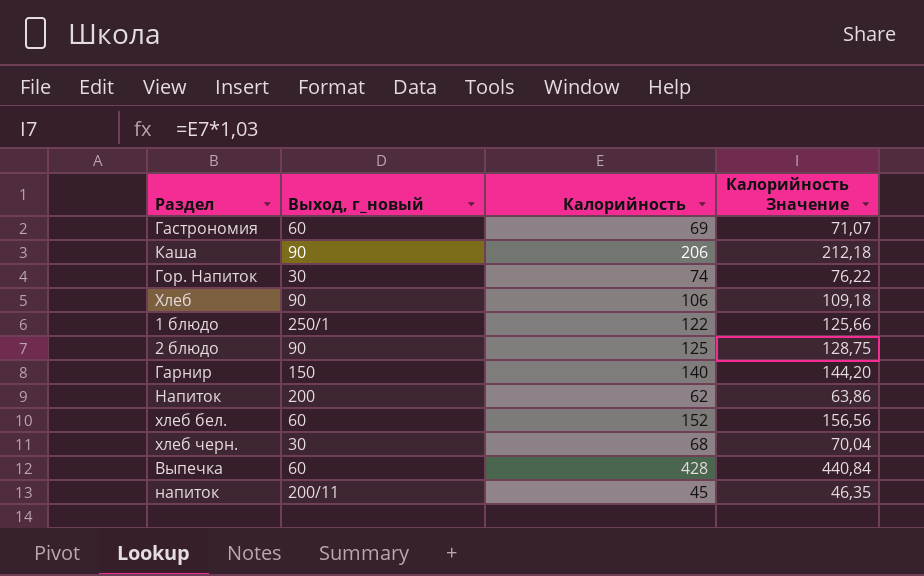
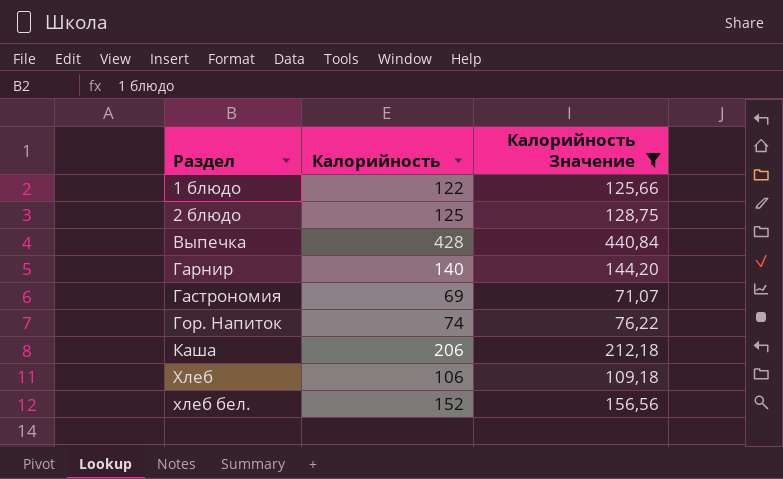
filter: none -> Калорийность Значение >= 71,07
row order: none -> Раздел ascending
column Выход, г_новый | position: 2 -> none

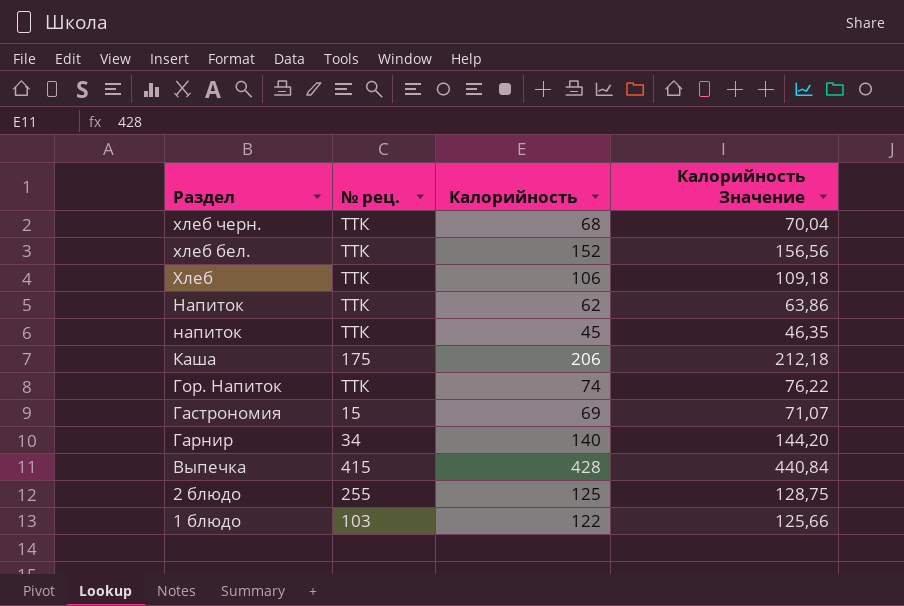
filter: Калорийность Значение >= 71,07 -> none
row order: Раздел ascending -> Раздел descending
column № рец. | position: none -> 2

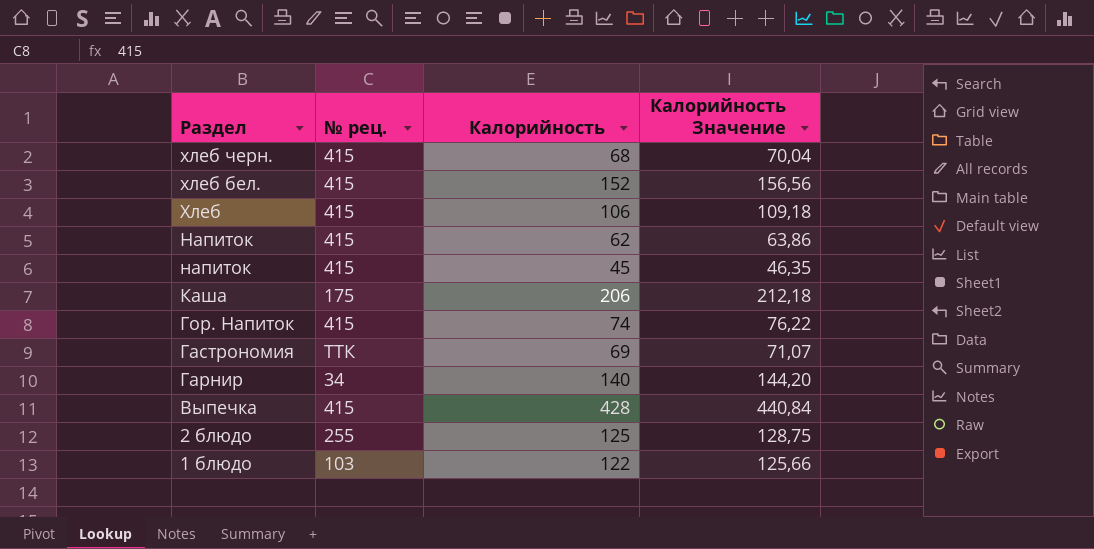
хлеб черн. | № рец.: ТТК -> 415
хлеб бел. | № рец.: ТТК -> 415
Хлеб | № рец.: ТТК -> 415
Напиток | № рец.: ТТК -> 415
напиток | № рец.: ТТК -> 415
Гор. Напиток | № рец.: ТТК -> 415
Гастрономия | № рец.: 15 -> ТТК

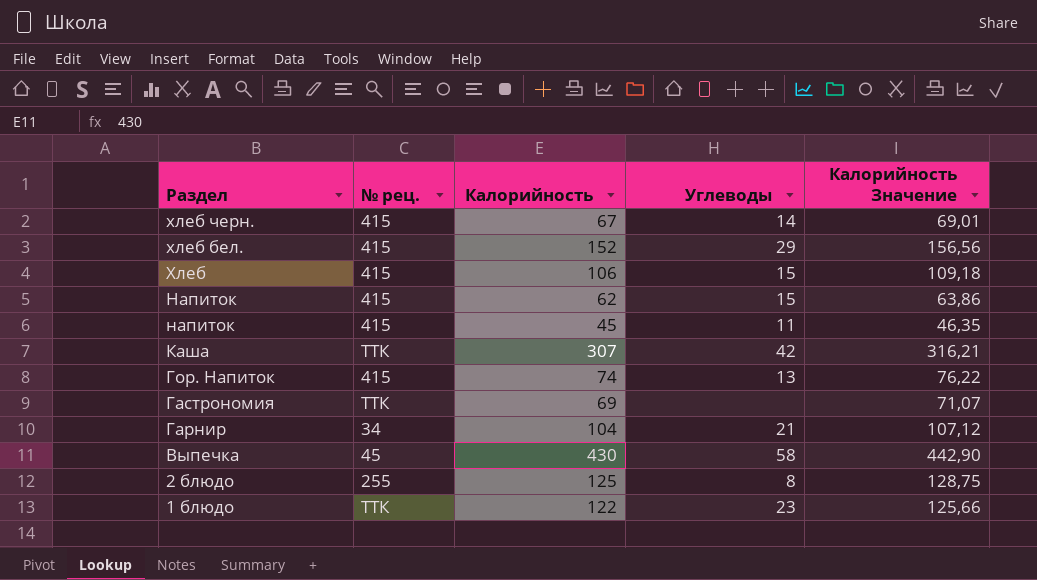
column Углеводы | position: none -> 4
хлеб черн. | Калорийность: 68 -> 67
хлеб черн. | Калорийность Значение: 70,04 -> 69,01
Каша | № рец.: 175 -> ТТК
Каша | Калорийность: 206 -> 307
Каша | Калорийность Значение: 212,18 -> 316,21
Гарнир | Калорийность: 140 -> 104
Гарнир | Калорийность Значение: 144,20 -> 107,12
Выпечка | № рец.: 415 -> 45
Выпечка | Калорийность: 428 -> 430
Выпечка | Калорийность Значение: 440,84 -> 442,90
1 блюдо | № рец.: 103 -> ТТК

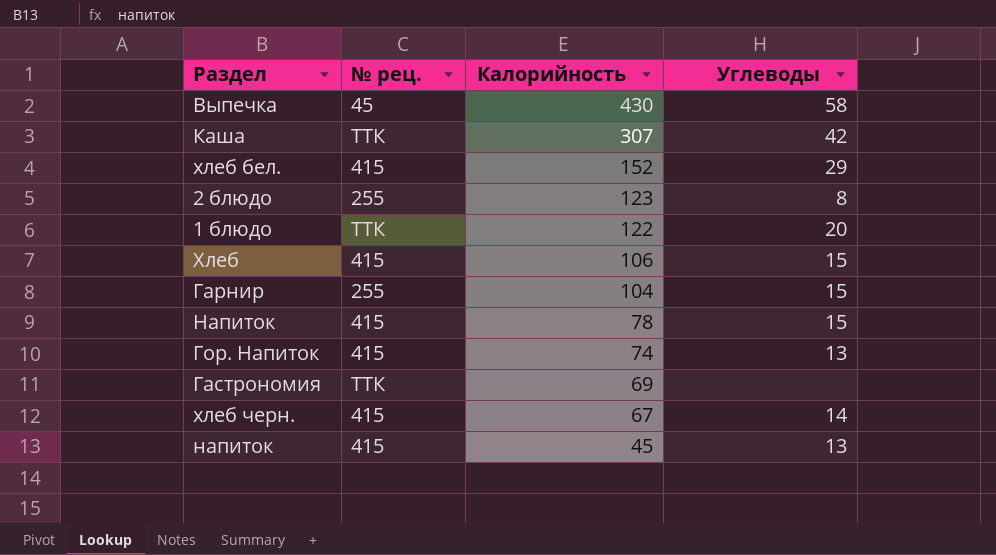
row order: Раздел descending -> Калорийность descending
column Калорийность Значение | formula: [Калорийность] * 1,03 -> none
2 блюдо | Калорийность: 125 -> 123
1 блюдо | Углеводы: 23 -> 20
Гарнир | № рец.: 34 -> 255
Гарнир | Углеводы: 21 -> 15
Напиток | Калорийность: 62 -> 78
напиток | Углеводы: 11 -> 13

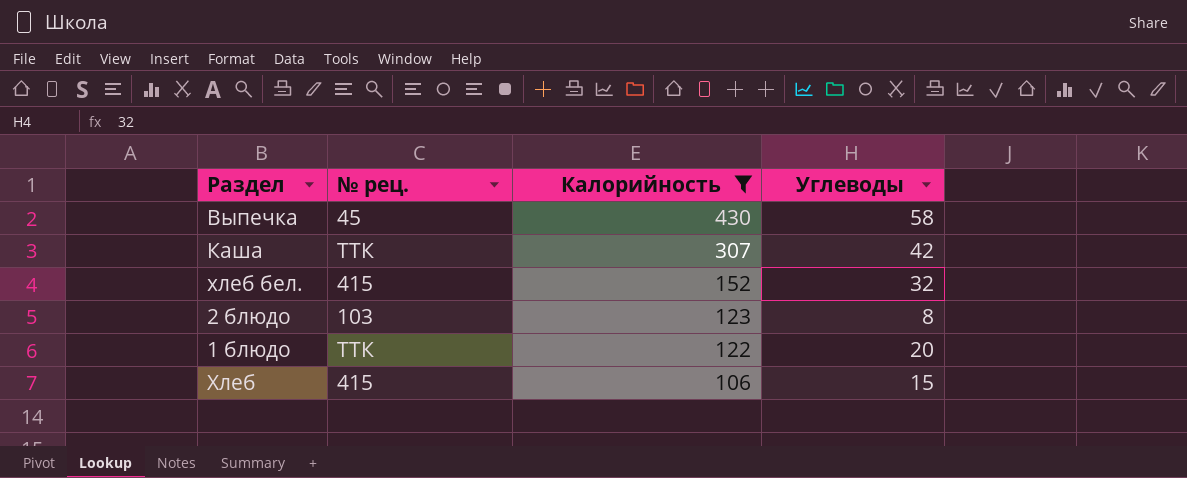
filter: none -> Калорийность >= 106
хлеб бел. | Углеводы: 29 -> 32
2 блюдо | № рец.: 255 -> 103

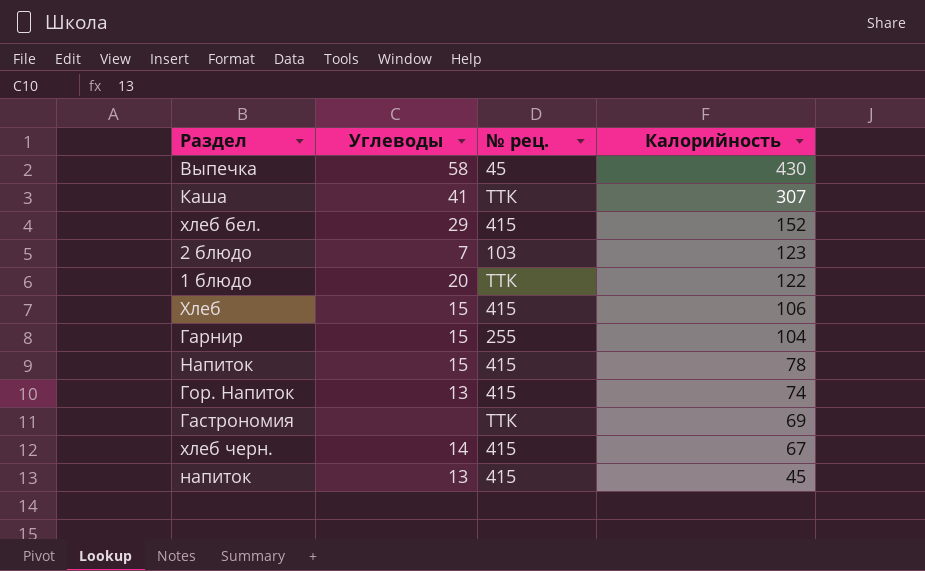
filter: Калорийность >= 106 -> none
column Углеводы | position: 4 -> 2
Каша | Углеводы: 42 -> 41
хлеб бел. | Углеводы: 32 -> 29
2 блюдо | Углеводы: 8 -> 7

